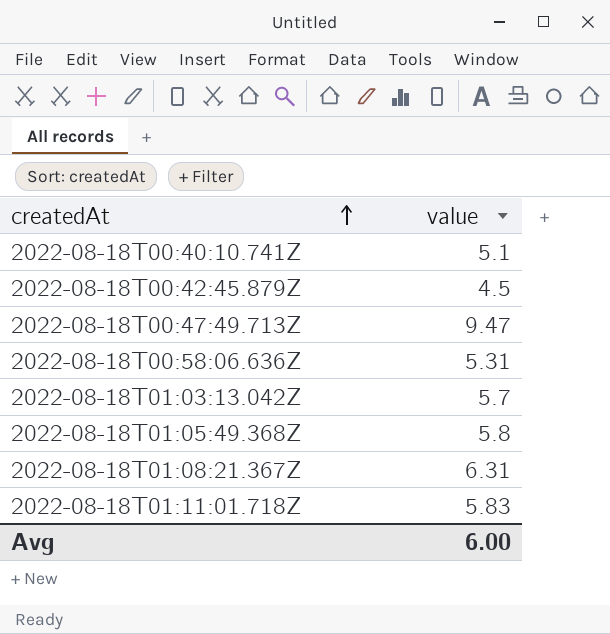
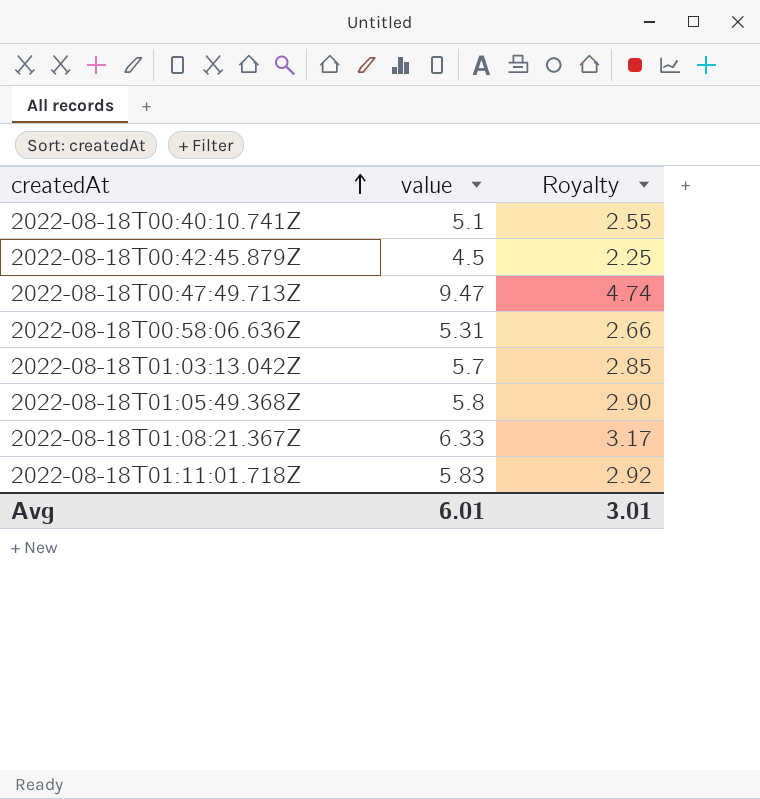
column Royalty | formula: none -> [value] * 0.5
2022-08-18T01:08:21.367Z | value: 6.31 -> 6.33
Avg | value: 6.00 -> 6.01

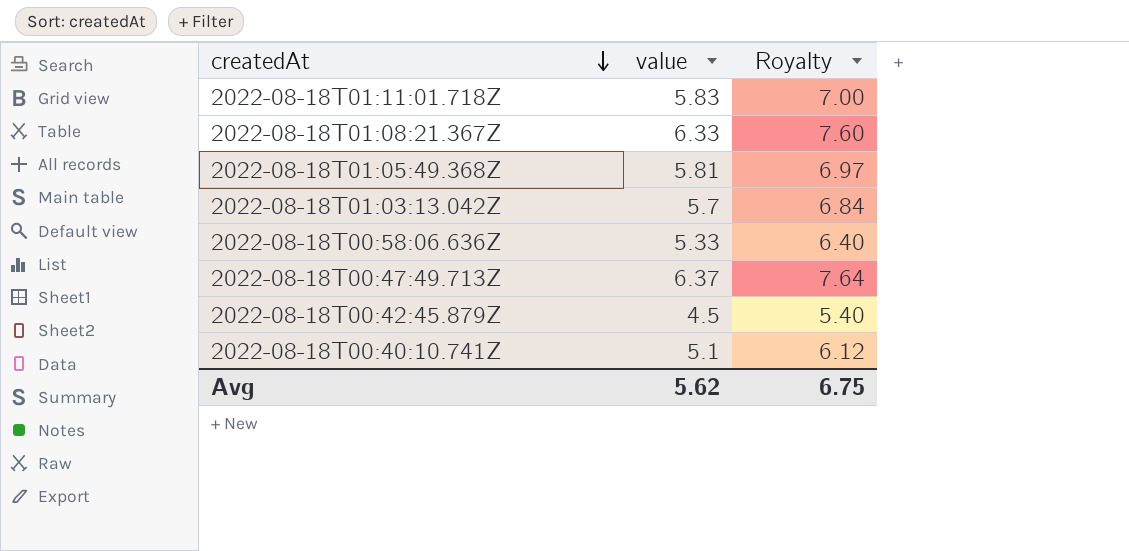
row order: createdAt ascending -> createdAt descending
column Royalty | formula: [value] * 0.5 -> [value] * 1.2
2022-08-18T01:05:49.368Z | value: 5.8 -> 5.81
2022-08-18T00:58:06.636Z | value: 5.31 -> 5.33
2022-08-18T00:47:49.713Z | value: 9.47 -> 6.37
Avg | value: 6.01 -> 5.62
Avg | Royalty: 3.01 -> 6.75

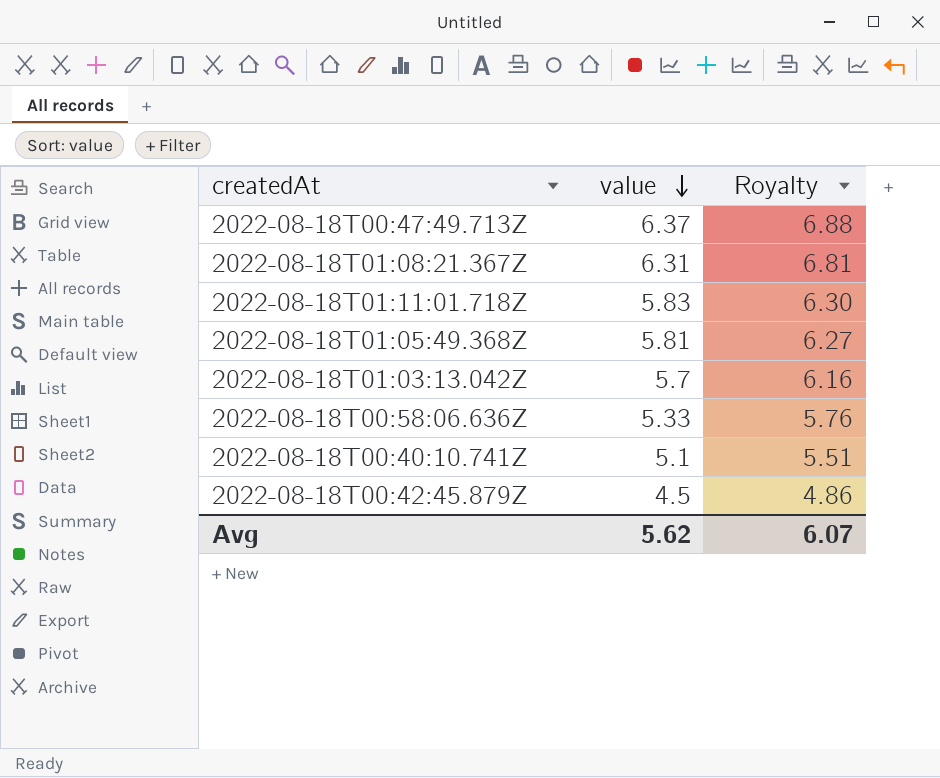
row order: createdAt descending -> value descending
column Royalty | formula: [value] * 1.2 -> [value] * 1.08
2022-08-18T01:08:21.367Z | value: 6.33 -> 6.31
Avg | Royalty: 6.75 -> 6.07

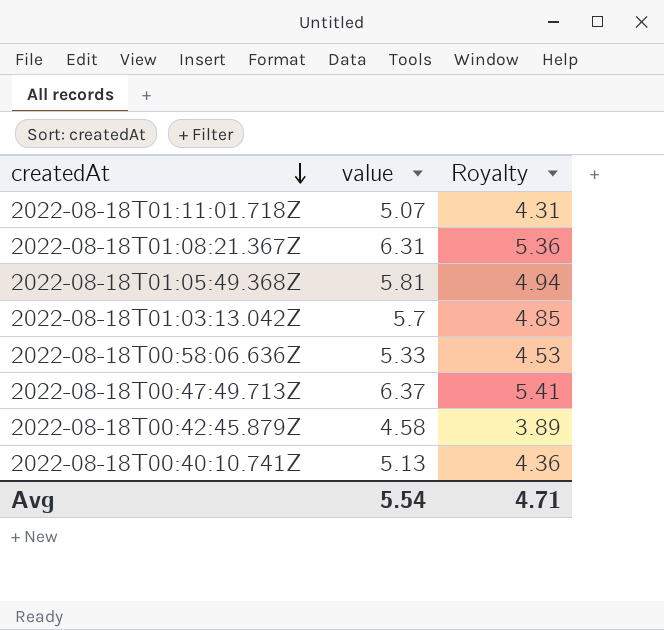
row order: value descending -> createdAt descending
column Royalty | formula: [value] * 1.08 -> [value] * 0.85
2022-08-18T01:11:01.718Z | value: 5.83 -> 5.07
2022-08-18T00:42:45.879Z | value: 4.5 -> 4.58
2022-08-18T00:40:10.741Z | value: 5.1 -> 5.13
Avg | value: 5.62 -> 5.54
Avg | Royalty: 6.07 -> 4.71

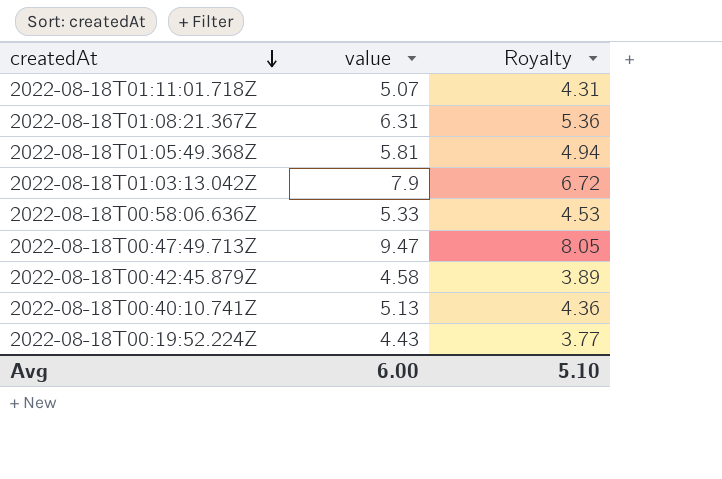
2022-08-18T01:03:13.042Z | value: 5.7 -> 7.9
2022-08-18T01:03:13.042Z | Royalty: 4.85 -> 6.72
2022-08-18T00:47:49.713Z | value: 6.37 -> 9.47
2022-08-18T00:47:49.713Z | Royalty: 5.41 -> 8.05
row 2022-08-18T00:19:52.224Z: none -> 4.43 | 3.77
Avg | value: 5.54 -> 6.00
Avg | Royalty: 4.71 -> 5.10

